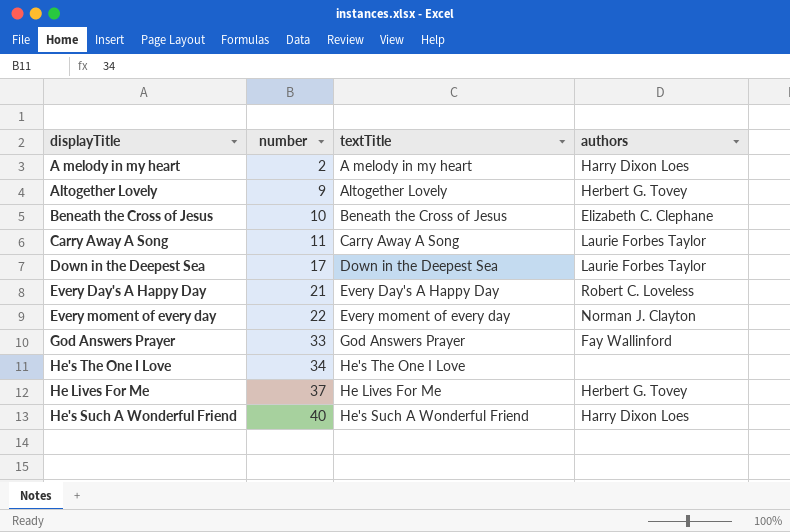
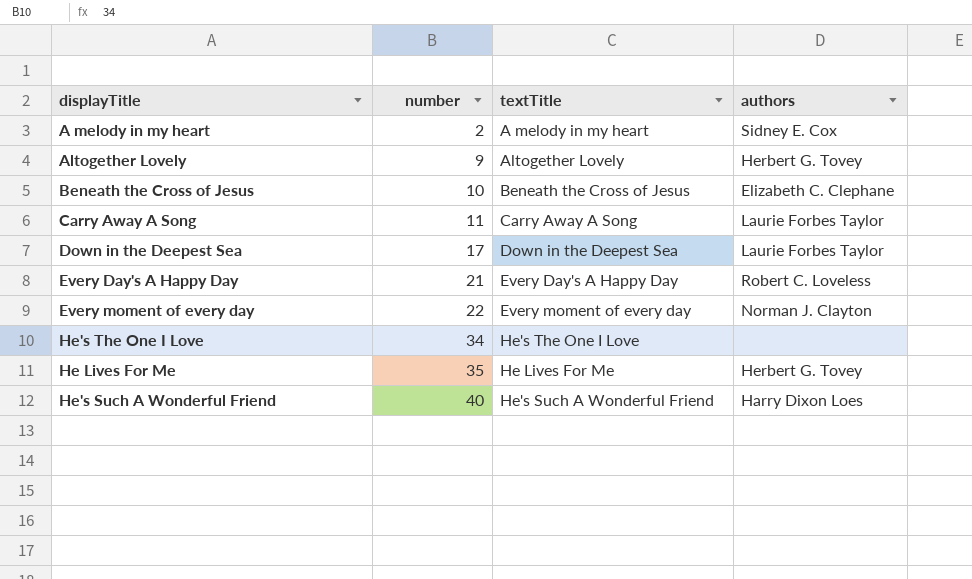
row God Answers Prayer: 33 | God Answers Prayer | Fay Wallinford -> none
A melody in my heart | authors: Harry Dixon Loes -> Sidney E. Cox
He Lives For Me | number: 37 -> 35

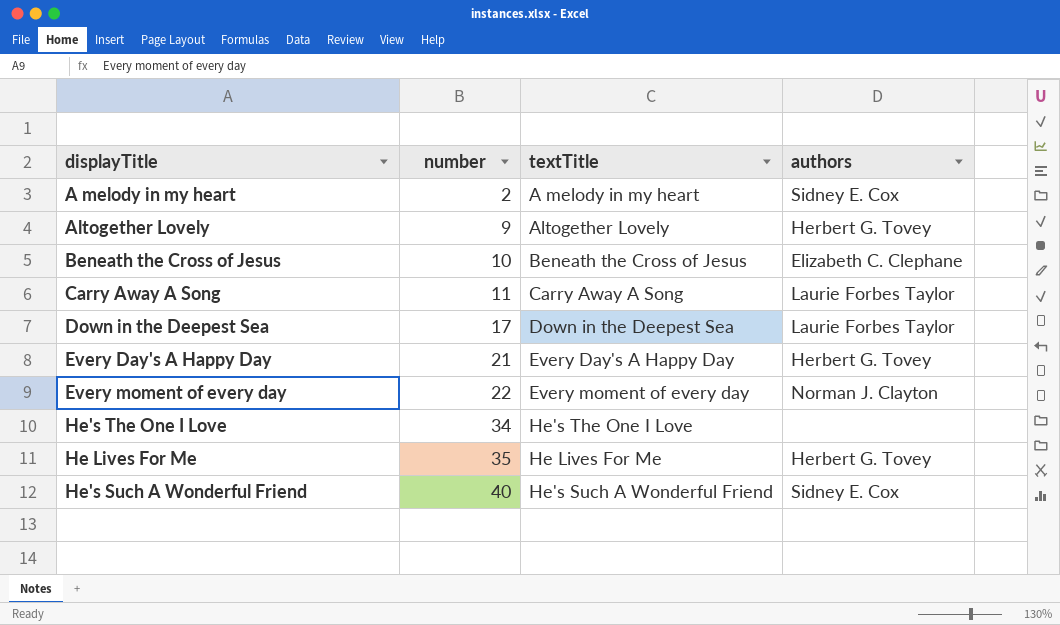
Every Day's A Happy Day | authors: Robert C. Loveless -> Herbert G. Tovey
He's Such A Wonderful Friend | authors: Harry Dixon Loes -> Sidney E. Cox

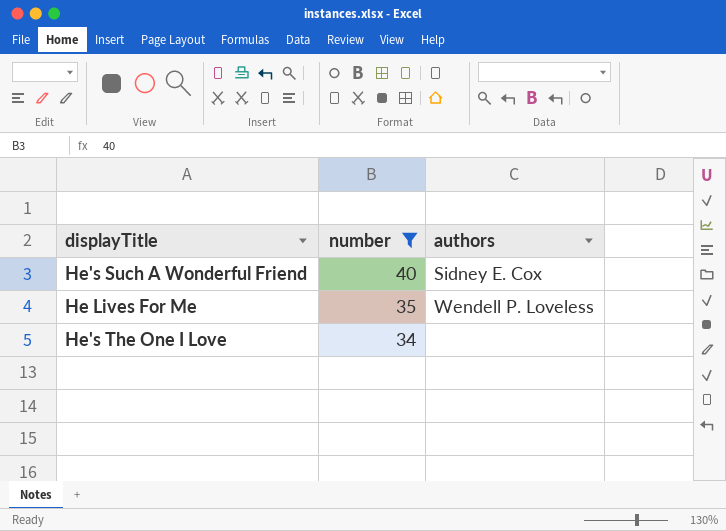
filter: none -> number >= 34
row order: number ascending -> number descending
column textTitle | position: 3 -> none
He Lives For Me | authors: Herbert G. Tovey -> Wendell P. Loveless

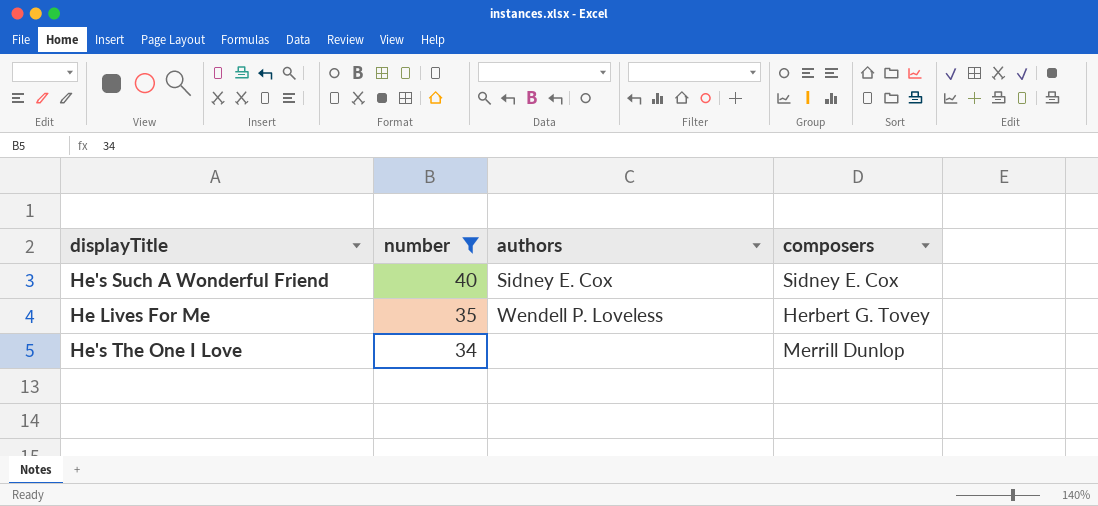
column composers | position: none -> 4

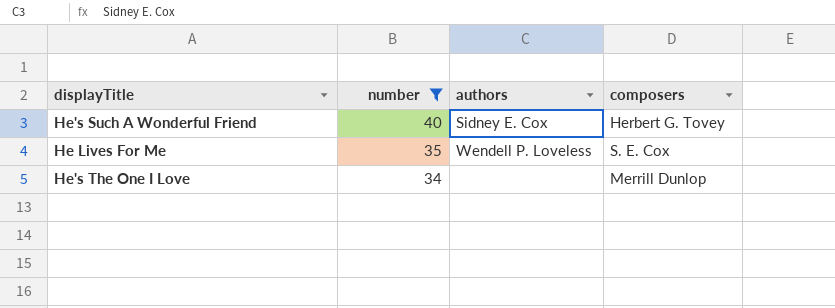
He's Such A Wonderful Friend | composers: Sidney E. Cox -> Herbert G. Tovey
He Lives For Me | composers: Herbert G. Tovey -> S. E. Cox

